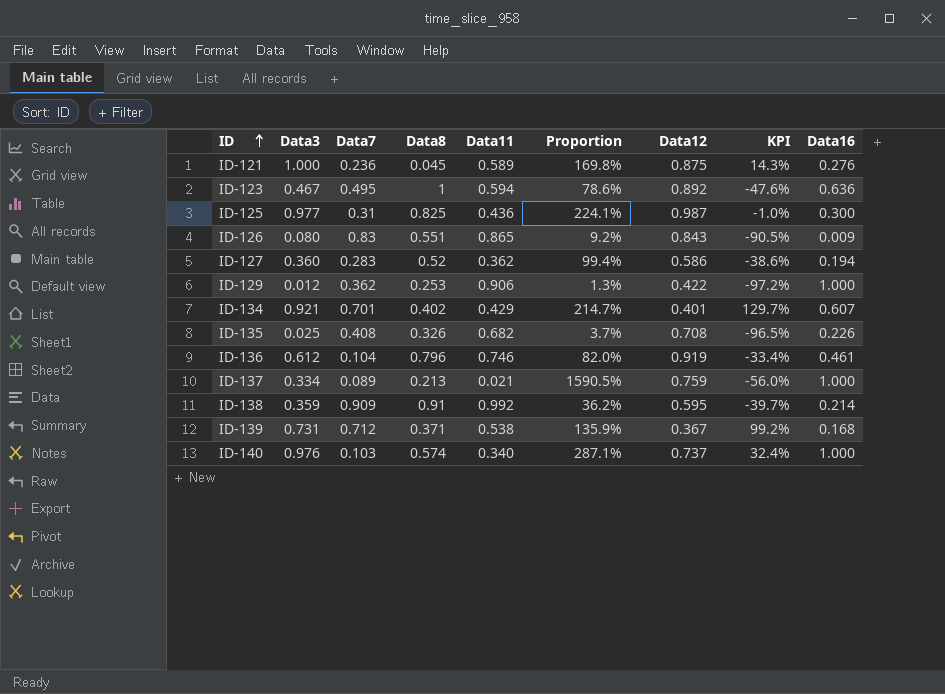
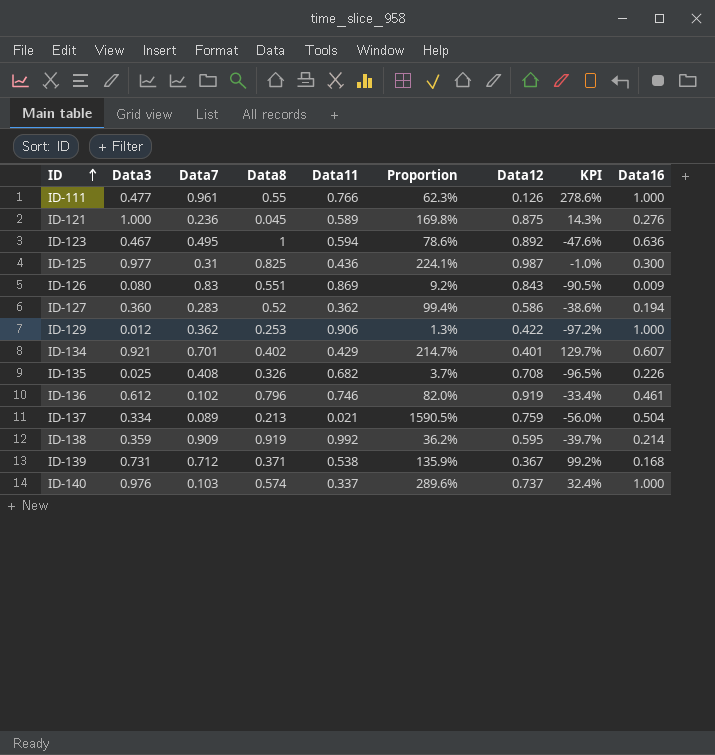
row ID-111: none -> 0.477 | 0.961 | 0.55 | 0.766 | 62.3% | 0.126 | 278.6% | 1.000
ID-126 | Data11: 0.865 -> 0.869
ID-136 | Data7: 0.104 -> 0.102
ID-137 | Data16: 1.000 -> 0.504
ID-138 | Data8: 0.91 -> 0.919
ID-140 | Data11: 0.340 -> 0.337
ID-140 | Proportion: 287.1% -> 289.6%

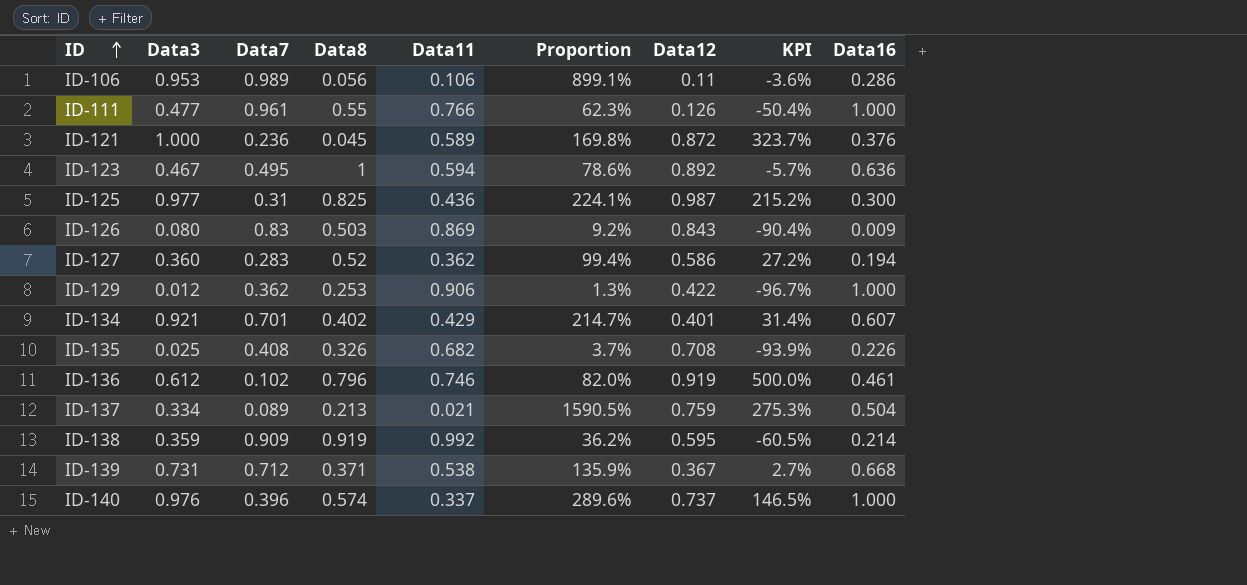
column KPI | formula: ([Data3] - [Data12]) / [Data12] -> ([Data3] - [Data7]) / [Data7]
row ID-106: none -> 0.953 | 0.989 | 0.056 | 0.106 | 899.1% | 0.11 | -3.6% | 0.286
ID-121 | Data12: 0.875 -> 0.872
ID-121 | Data16: 0.276 -> 0.376
ID-126 | Data8: 0.551 -> 0.503
ID-139 | Data16: 0.168 -> 0.668
ID-140 | Data7: 0.103 -> 0.396

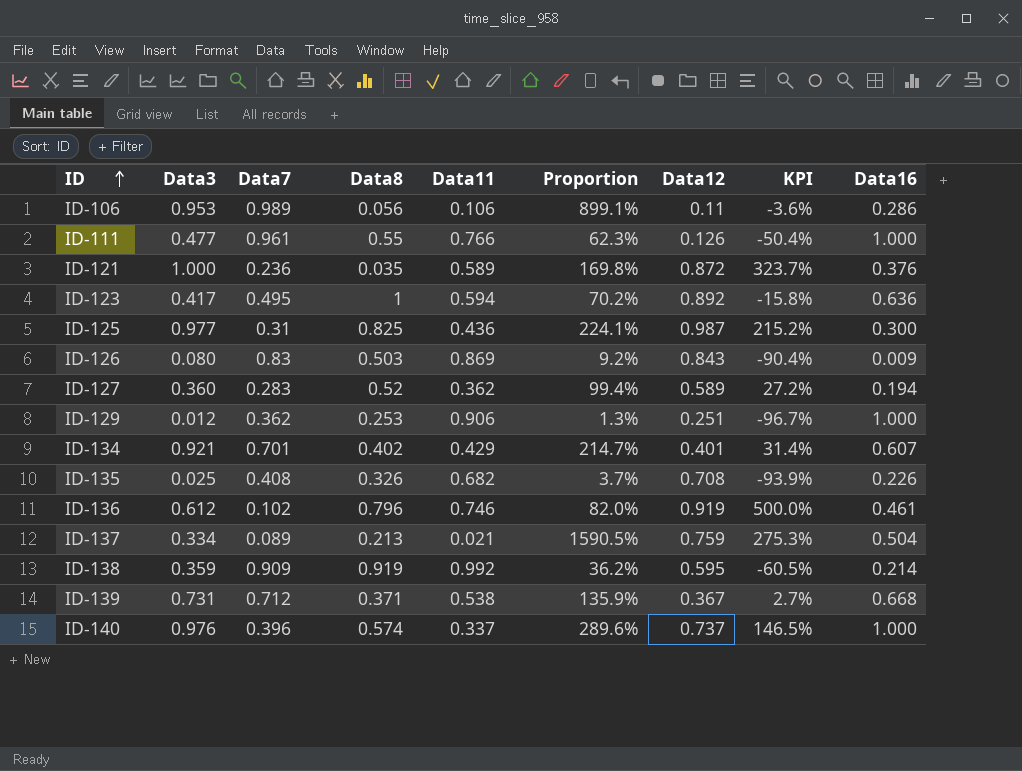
ID-121 | Data8: 0.045 -> 0.035
ID-123 | Data3: 0.467 -> 0.417
ID-123 | Proportion: 78.6% -> 70.2%
ID-123 | KPI: -5.7% -> -15.8%
ID-127 | Data12: 0.586 -> 0.589
ID-129 | Data12: 0.422 -> 0.251

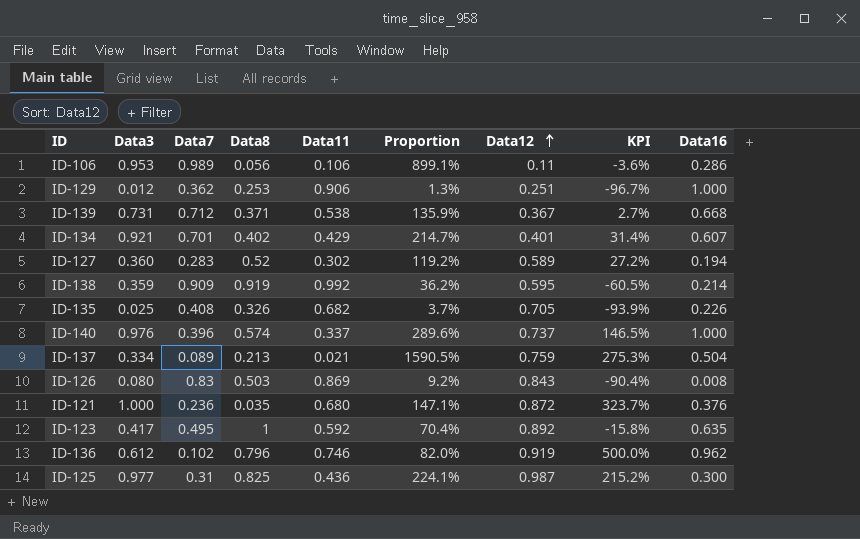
row order: ID ascending -> Data12 ascending
row ID-111: 0.477 | 0.961 | 0.55 | 0.766 | 62.3% | 0.126 | -50.4% | 1.000 -> none
ID-127 | Data11: 0.362 -> 0.302
ID-127 | Proportion: 99.4% -> 119.2%
ID-135 | Data12: 0.708 -> 0.705
ID-126 | Data16: 0.009 -> 0.008
ID-121 | Data11: 0.589 -> 0.680
ID-121 | Proportion: 169.8% -> 147.1%
ID-123 | Data11: 0.594 -> 0.592
ID-123 | Proportion: 70.2% -> 70.4%
ID-123 | Data16: 0.636 -> 0.635
ID-136 | Data16: 0.461 -> 0.962

